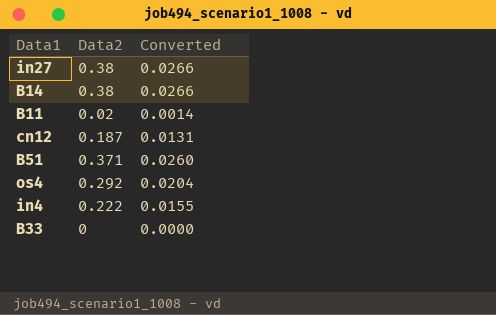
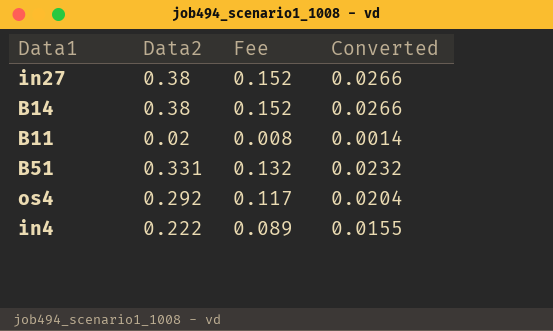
column Fee | formula: none -> [Data2] * 0.4
row cn12: 0.187 | 0.0131 -> none
row B33: 0 | 0.0000 -> none
B51 | Data2: 0.371 -> 0.331
B51 | Converted: 0.0260 -> 0.0232

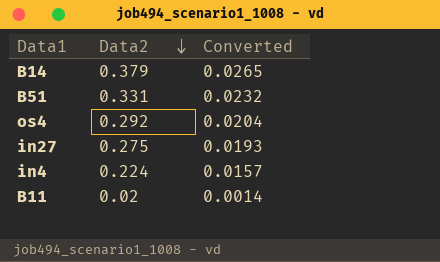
row order: none -> Data2 descending
column Fee | formula: [Data2] * 0.4 -> none
B14 | Data2: 0.38 -> 0.379
B14 | Converted: 0.0266 -> 0.0265
in27 | Data2: 0.38 -> 0.275
in27 | Converted: 0.0266 -> 0.0193
in4 | Data2: 0.222 -> 0.224
in4 | Converted: 0.0155 -> 0.0157

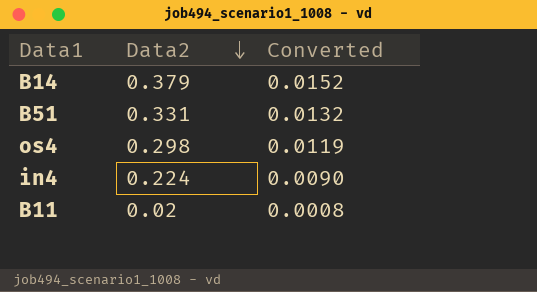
column Converted | formula: [Data2] * 0.07 -> [Data2] * 0.04
row in27: 0.275 | 0.0193 -> none
os4 | Data2: 0.292 -> 0.298

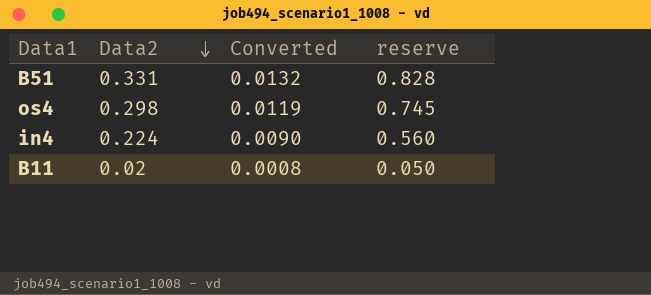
column reserve | formula: none -> [Data2] * 2.5
row B14: 0.379 | 0.0152 -> none

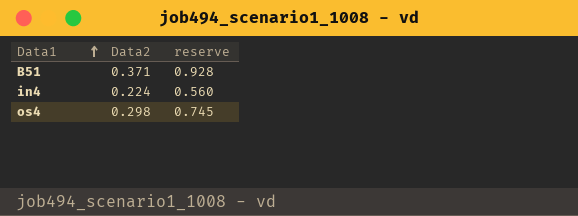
row order: Data2 descending -> Data1 ascending
column Converted | formula: [Data2] * 0.04 -> none
row B11: 0.02 | 0.0008 | 0.050 -> none
B51 | Data2: 0.331 -> 0.371
B51 | reserve: 0.828 -> 0.928

